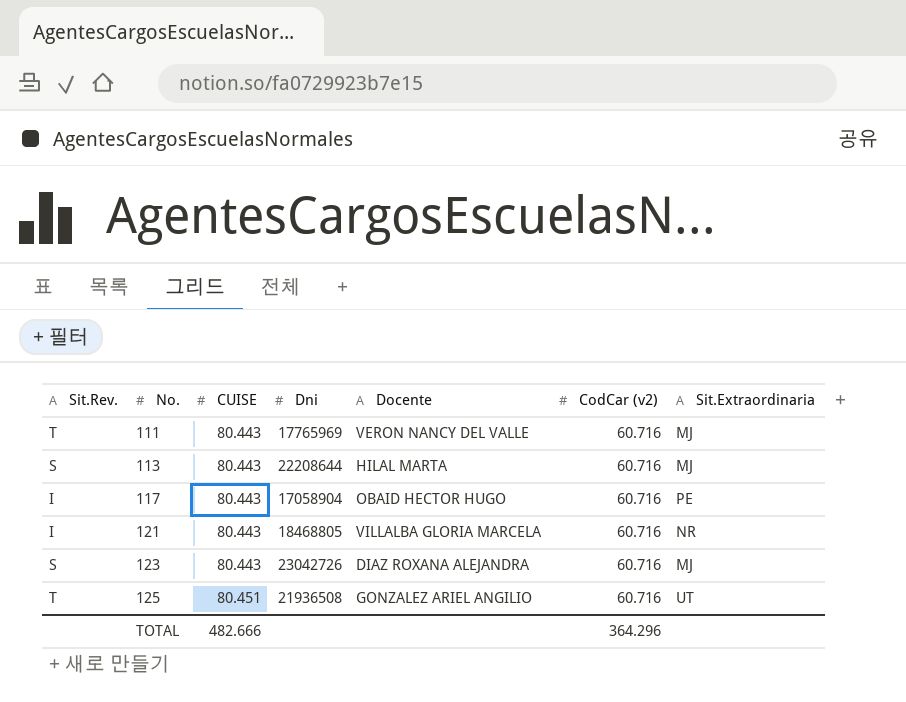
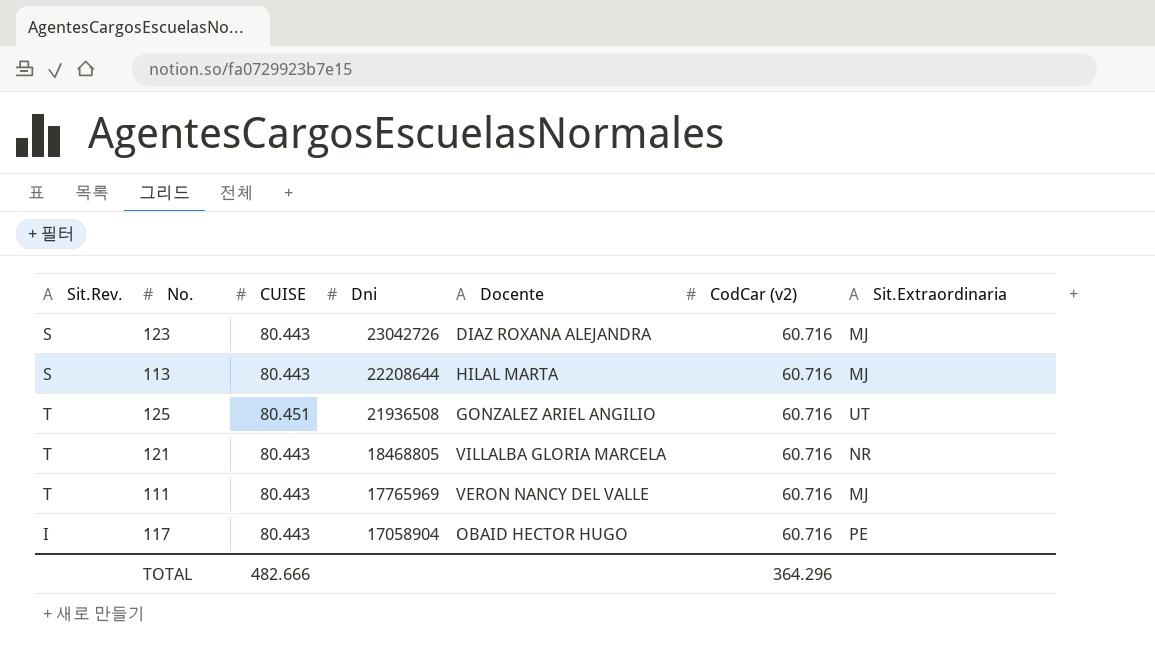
row order: No. ascending -> Dni descending
121 | Sit.Rev.: I -> T

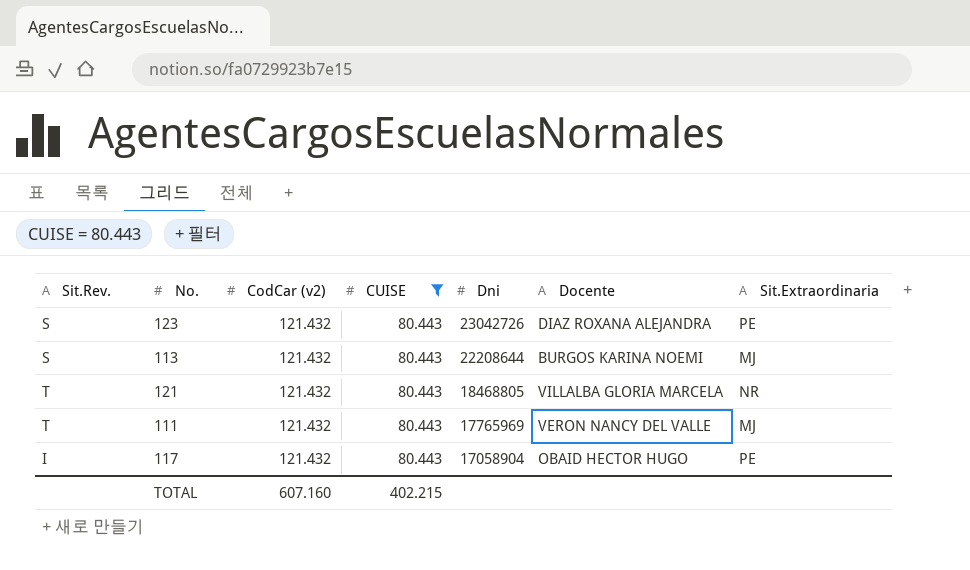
filter: none -> CUISE = 80.443
column CodCar (v2) | position: 6 -> 3
123 | CodCar (v2): 60.716 -> 121.432
123 | Sit.Extraordinaria: MJ -> PE
113 | CodCar (v2): 60.716 -> 121.432
113 | Docente: HILAL MARTA -> BURGOS KARINA NOEMI
121 | CodCar (v2): 60.716 -> 121.432
111 | CodCar (v2): 60.716 -> 121.432
117 | CodCar (v2): 60.716 -> 121.432
TOTAL | CodCar (v2): 364.296 -> 607.160
TOTAL | CUISE: 482.666 -> 402.215

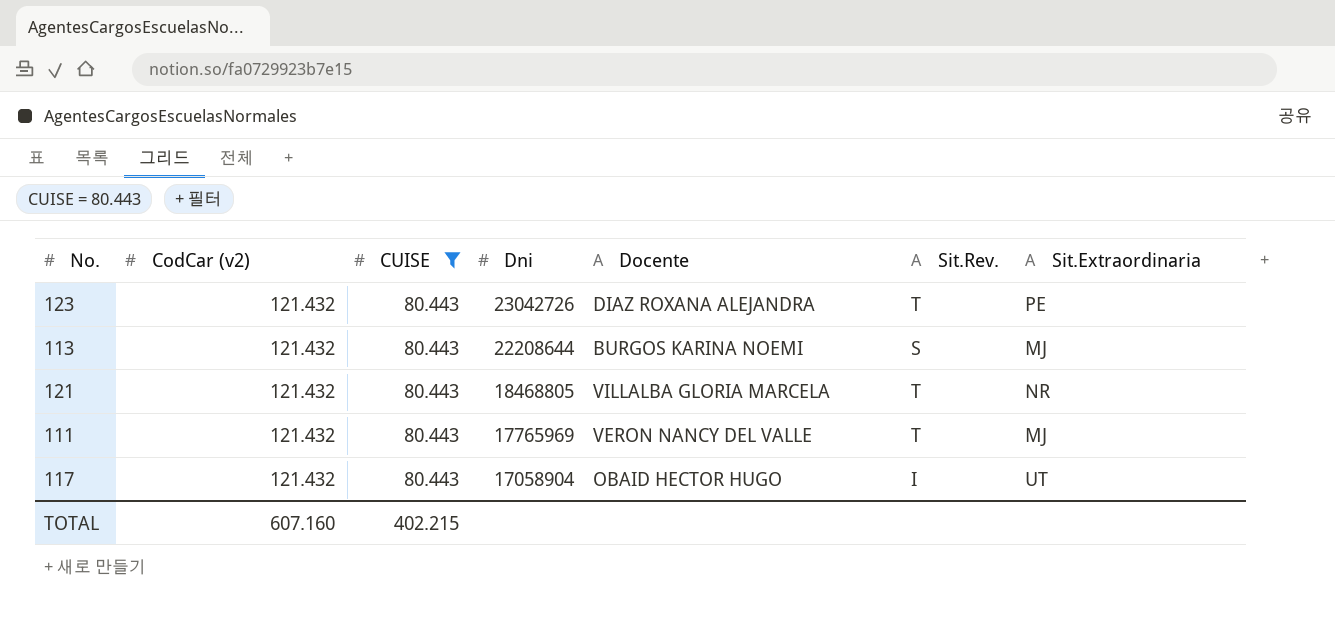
column Sit.Rev. | position: 1 -> 6
123 | Sit.Rev.: S -> T
117 | Sit.Extraordinaria: PE -> UT

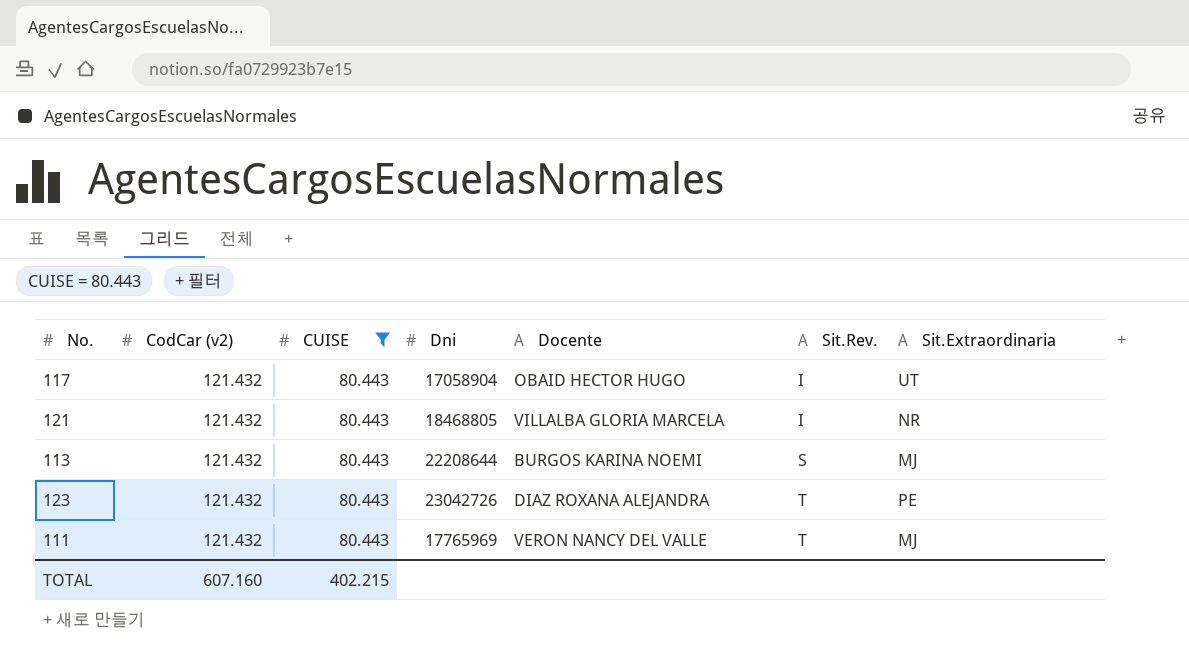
row order: Dni descending -> Sit.Rev. ascending
121 | Sit.Rev.: T -> I

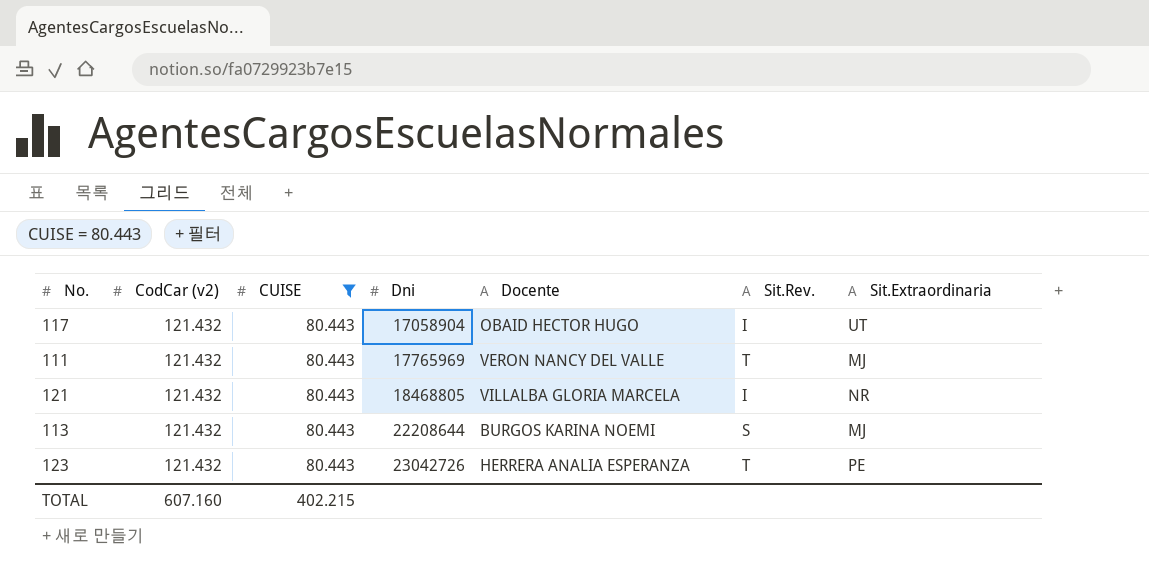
row order: Sit.Rev. ascending -> Dni ascending
123 | Docente: DIAZ ROXANA ALEJANDRA -> HERRERA ANALIA ESPERANZA

